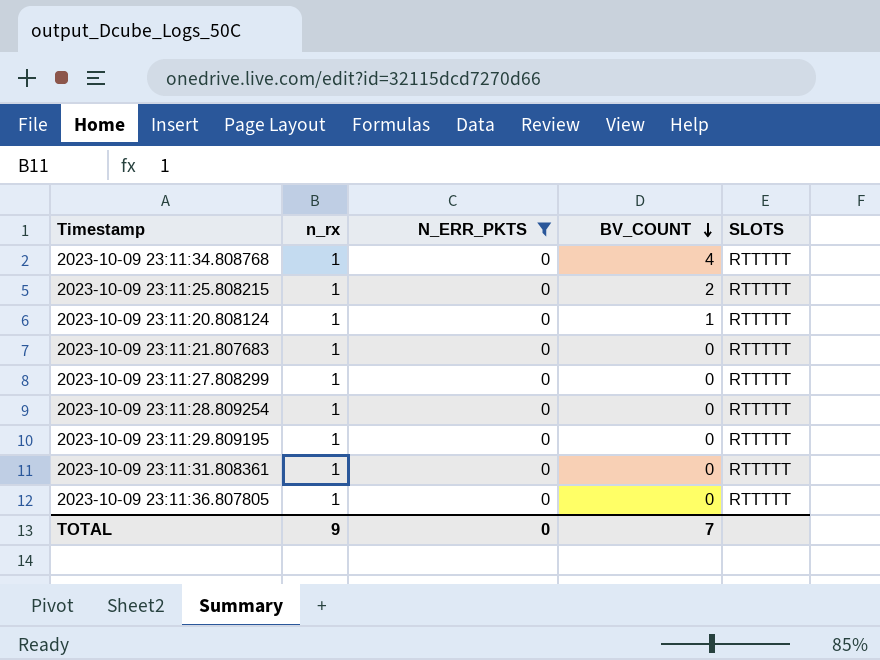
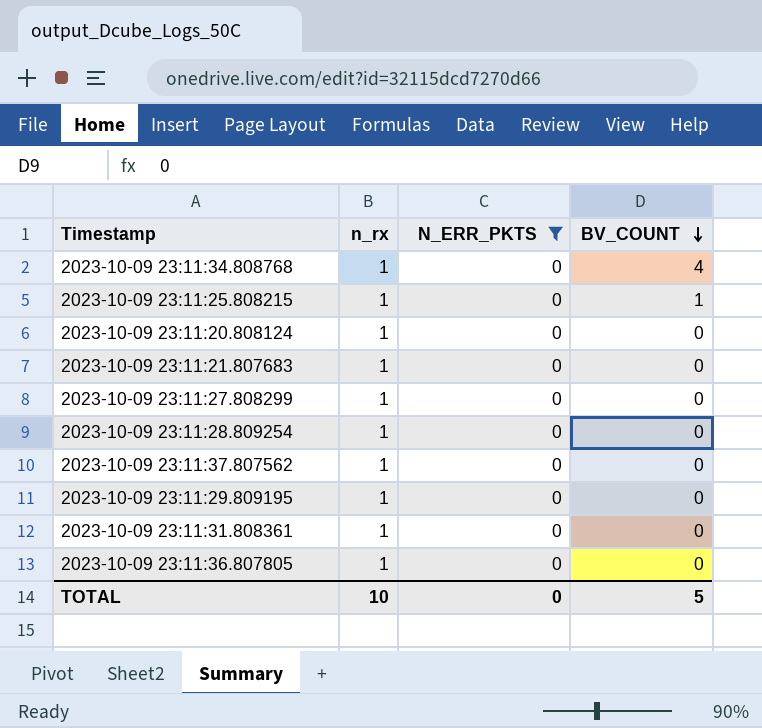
column SLOTS | position: 5 -> none
2023-10-09 23:11:25.808215 | BV_COUNT: 2 -> 1
2023-10-09 23:11:20.808124 | BV_COUNT: 1 -> 0
row 2023-10-09 23:11:37.807562: none -> 1 | 0 | 0
TOTAL | n_rx: 9 -> 10
TOTAL | BV_COUNT: 7 -> 5

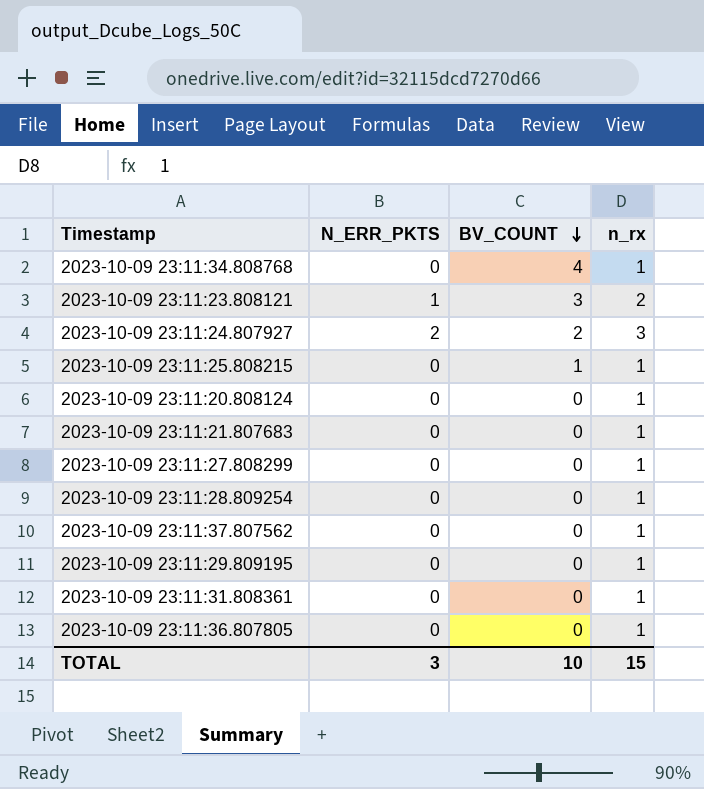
filter: N_ERR_PKTS = 0 -> none
column n_rx | position: 2 -> 4
TOTAL | N_ERR_PKTS: 0 -> 3
TOTAL | BV_COUNT: 5 -> 10
TOTAL | n_rx: 10 -> 15

